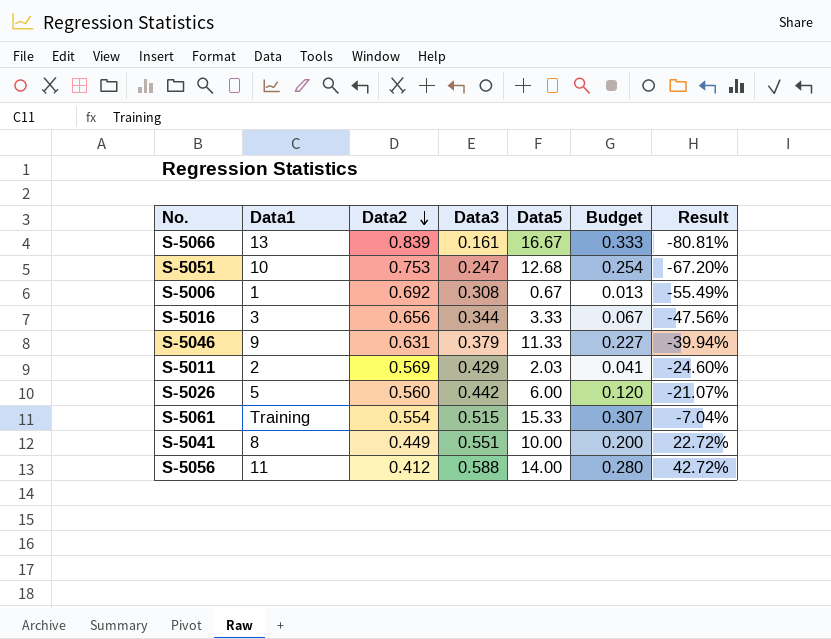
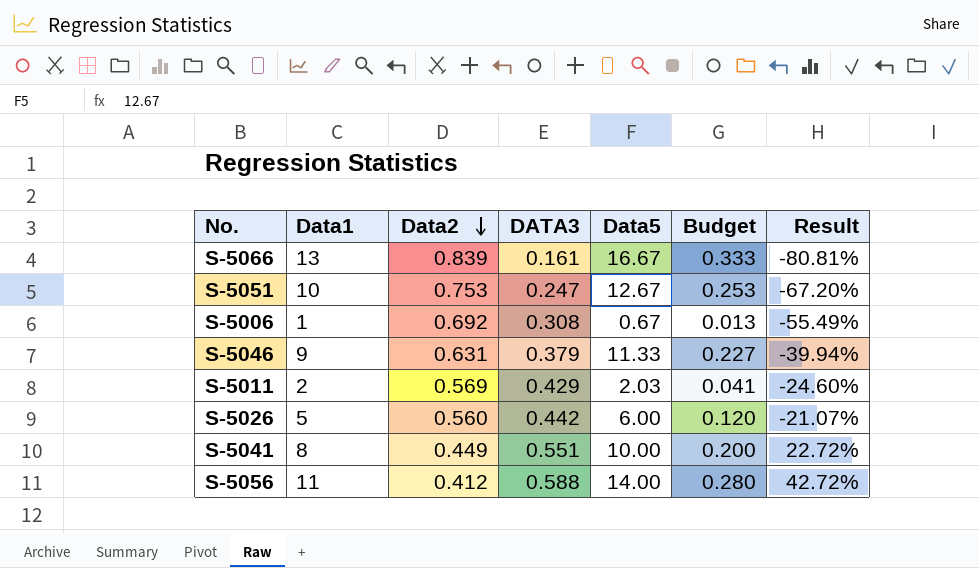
column name: Data3 -> DATA3
row S-5016: 3 | 0.656 | 0.344 | 3.33 | 0.067 | -47.56% -> none
row S-5061: Training | 0.554 | 0.515 | 15.33 | 0.307 | -7.04% -> none
S-5051 | Data5: 12.68 -> 12.67
S-5051 | Budget: 0.254 -> 0.253

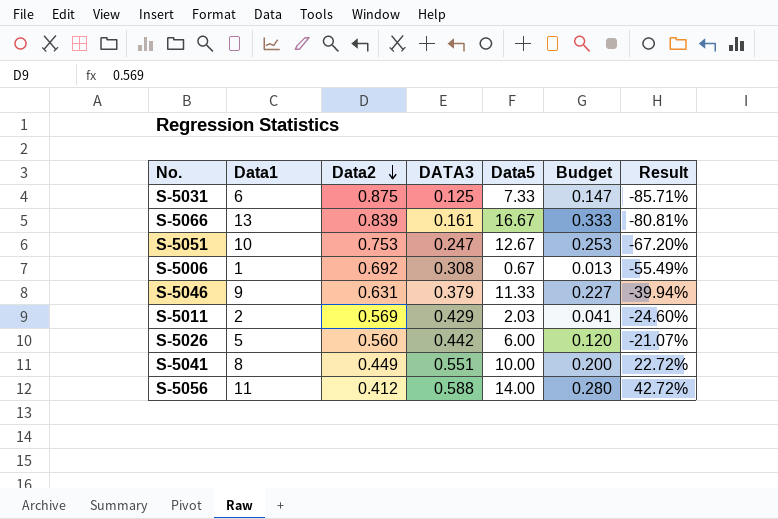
row S-5031: none -> 6 | 0.875 | 0.125 | 7.33 | 0.147 | -85.71%

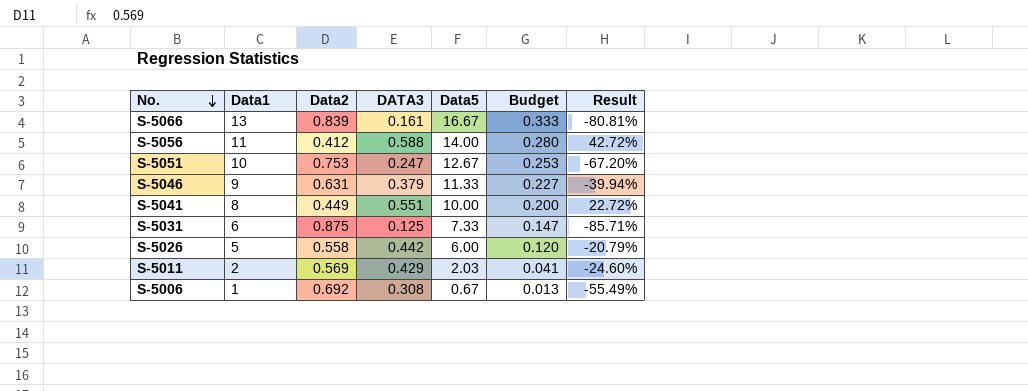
row order: Data2 descending -> No. descending
S-5026 | Data2: 0.560 -> 0.558
S-5026 | Result: -21.07% -> -20.79%

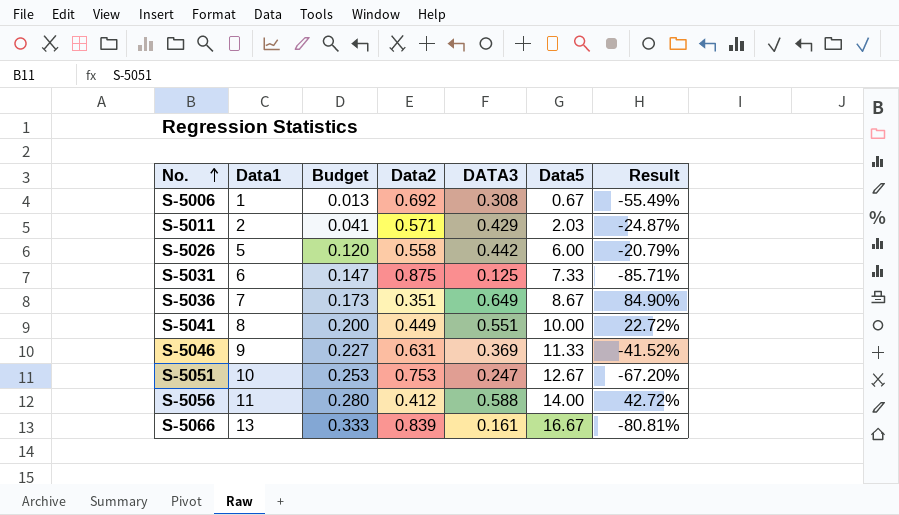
row order: No. descending -> No. ascending
column Budget | position: 6 -> 3
S-5011 | Data2: 0.569 -> 0.571
S-5011 | Result: -24.60% -> -24.87%
row S-5036: none -> 7 | 0.173 | 0.351 | 0.649 | 8.67 | 84.90%
S-5046 | DATA3: 0.379 -> 0.369
S-5046 | Result: -39.94% -> -41.52%

